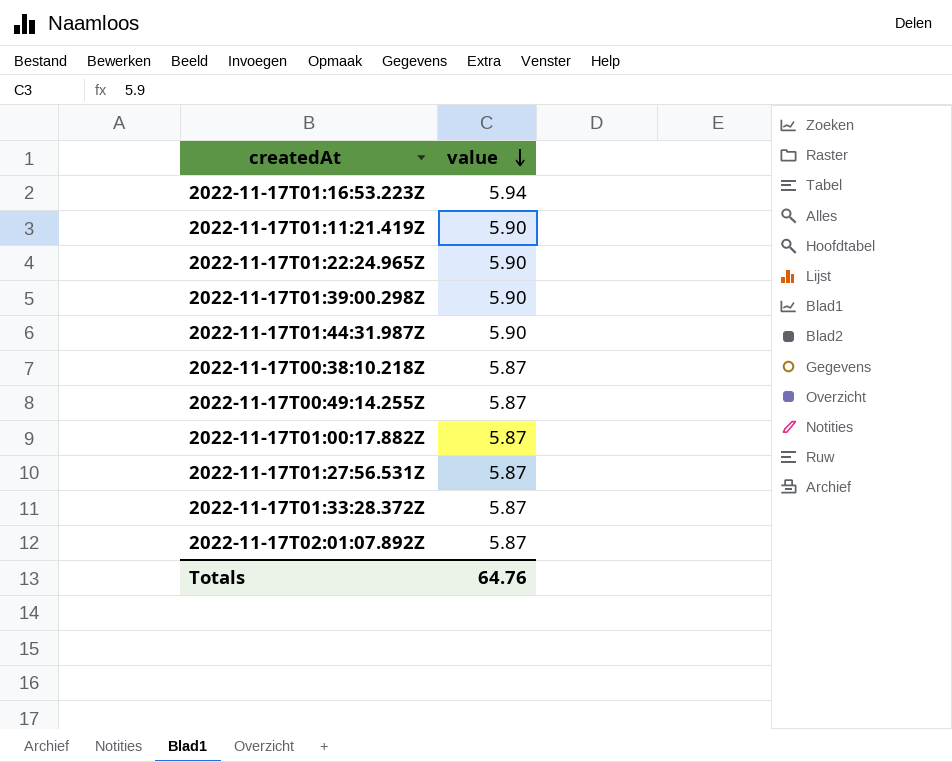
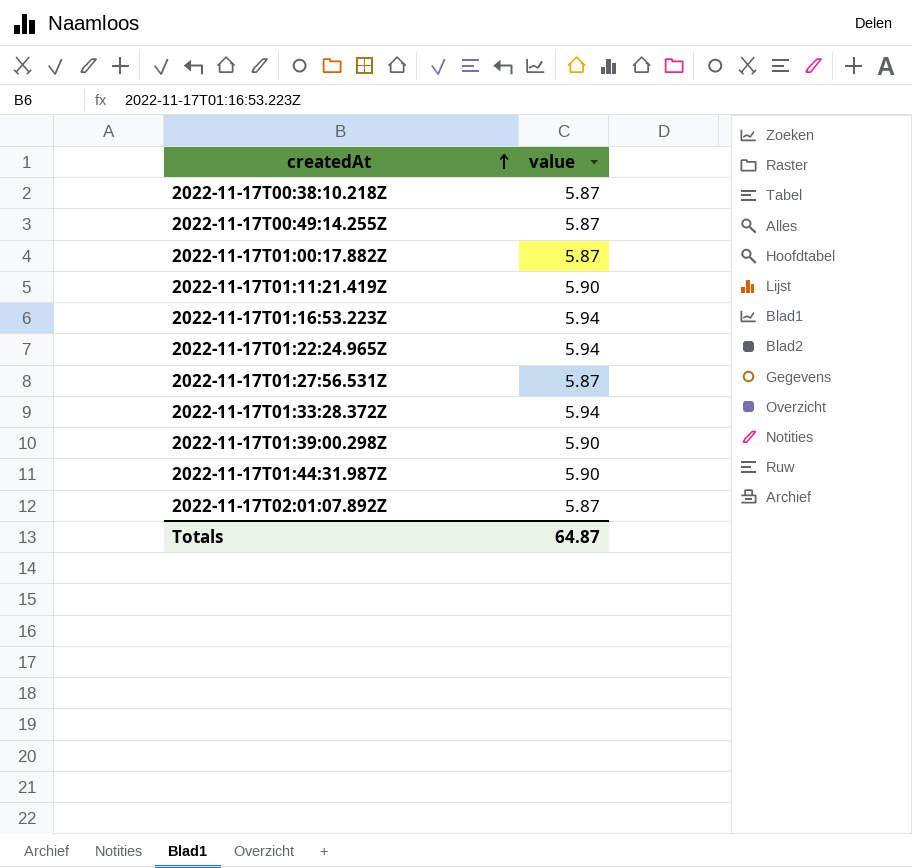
row order: value descending -> createdAt ascending
2022-11-17T01:22:24.965Z | value: 5.90 -> 5.94
2022-11-17T01:33:28.372Z | value: 5.87 -> 5.94
Totals | value: 64.76 -> 64.87

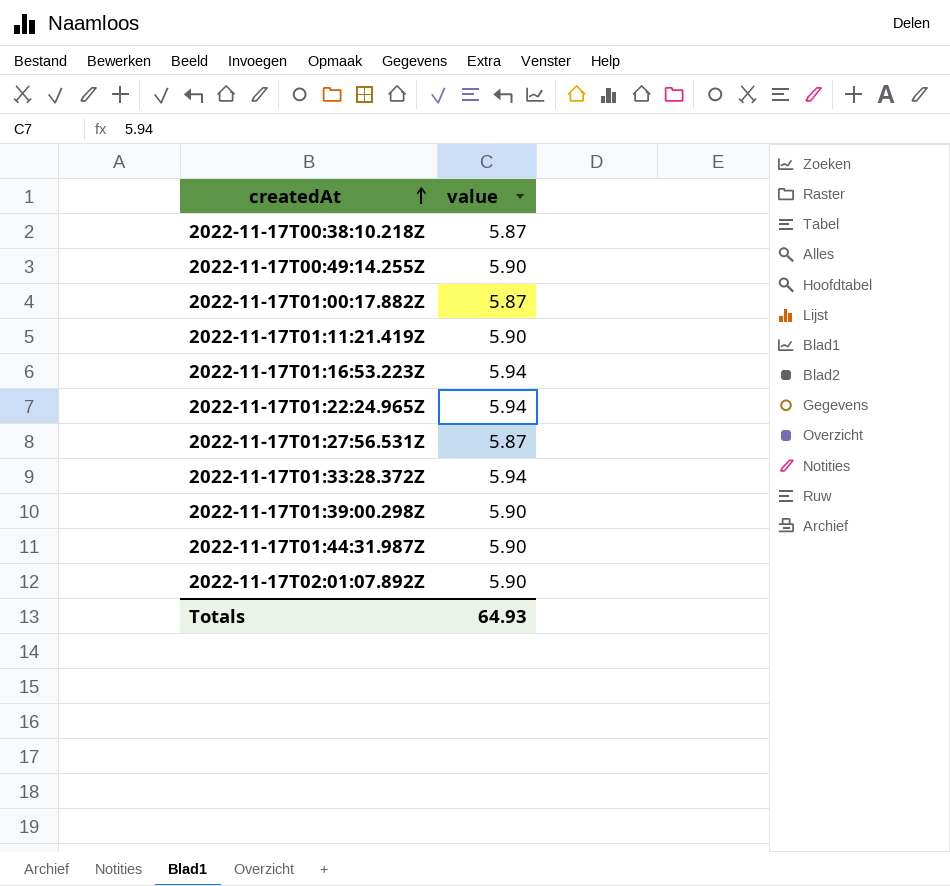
2022-11-17T00:49:14.255Z | value: 5.87 -> 5.90
2022-11-17T02:01:07.892Z | value: 5.87 -> 5.90
Totals | value: 64.87 -> 64.93

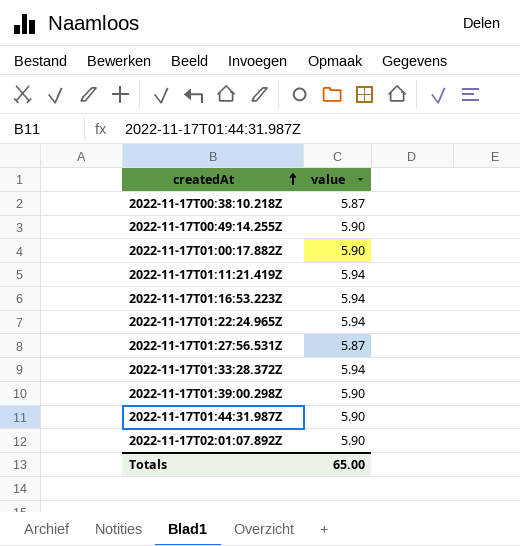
2022-11-17T01:00:17.882Z | value: 5.87 -> 5.90
2022-11-17T01:11:21.419Z | value: 5.90 -> 5.94
Totals | value: 64.93 -> 65.00

